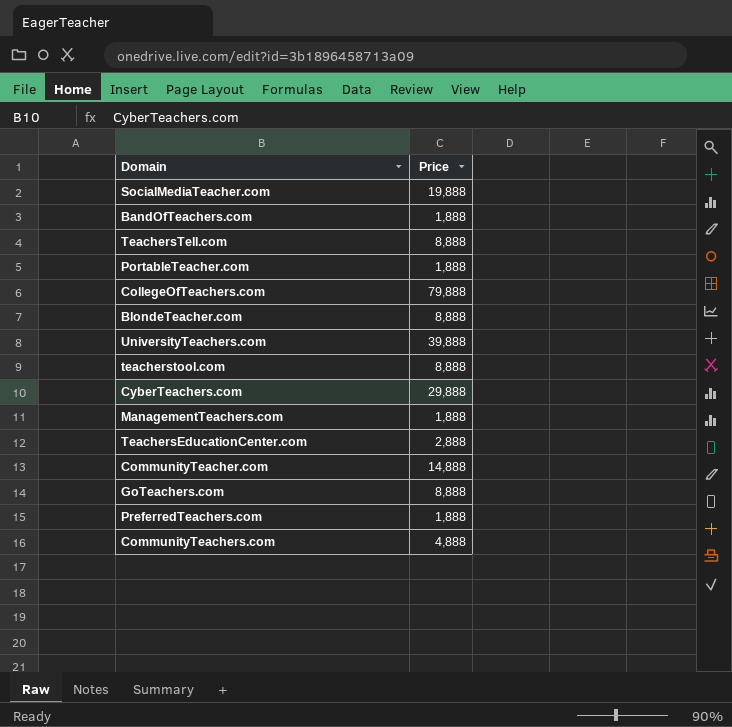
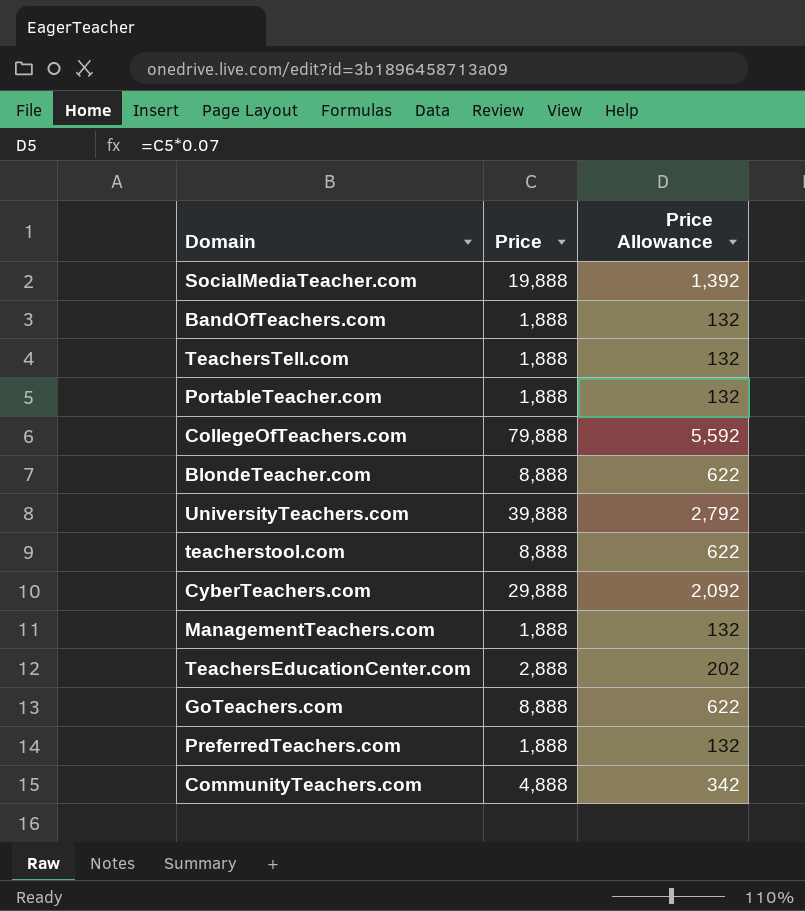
column Price Allowance | formula: none -> [Price] * 0.07
row CommunityTeacher.com: 14,888 -> none
TeachersTell.com | Price: 8,888 -> 1,888

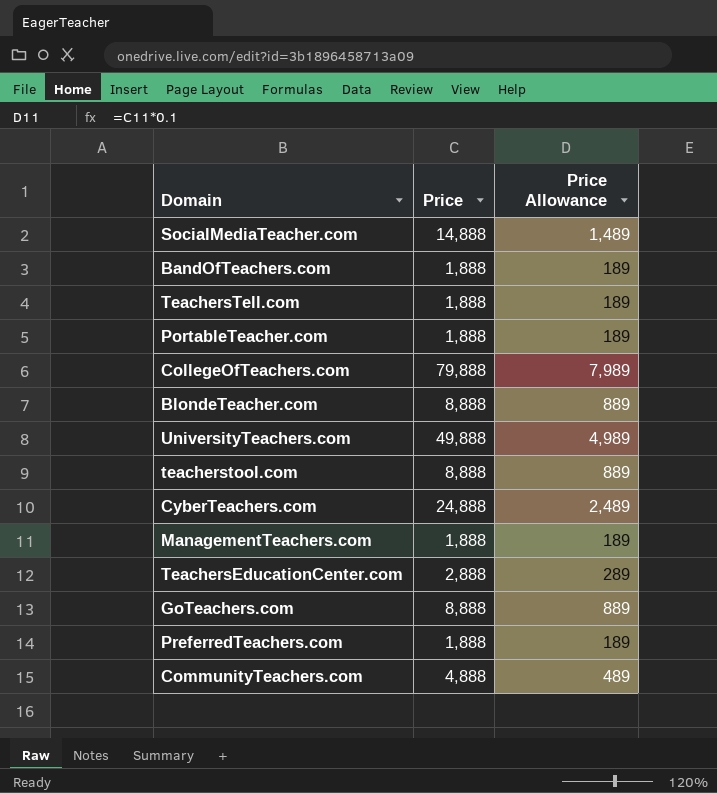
column Price Allowance | formula: [Price] * 0.07 -> [Price] * 0.1
SocialMediaTeacher.com | Price: 19,888 -> 14,888
UniversityTeachers.com | Price: 39,888 -> 49,888
CyberTeachers.com | Price: 29,888 -> 24,888

